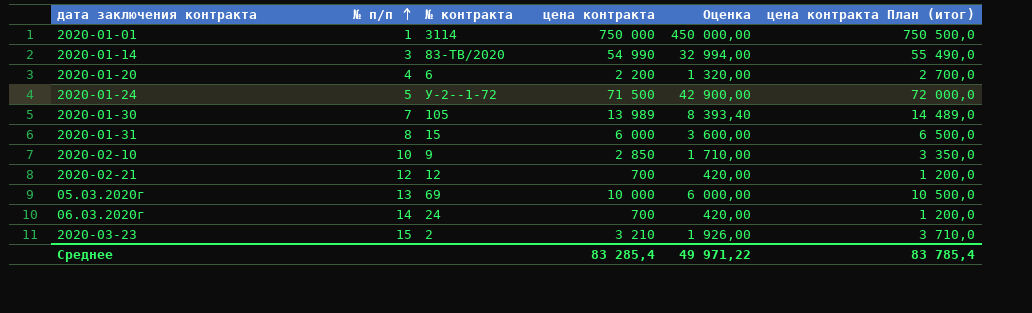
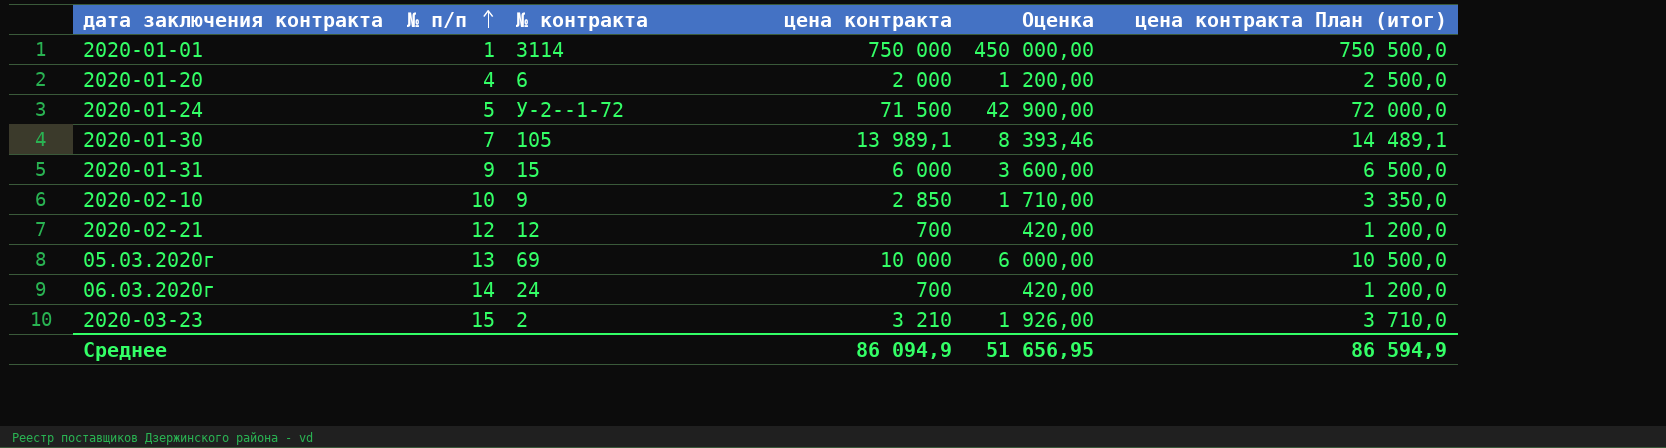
row 2020-01-14: 3 | 83-ТВ/2020 | 54 990 | 32 994,00 | 55 490,0 -> none
2020-01-20 | цена контракта: 2 200 -> 2 000
2020-01-20 | Оценка: 1 320,00 -> 1 200,00
2020-01-20 | цена контракта План (итог): 2 700,0 -> 2 500,0
2020-01-30 | цена контракта: 13 989 -> 13 989,1
2020-01-30 | Оценка: 8 393,40 -> 8 393,46
2020-01-30 | цена контракта План (итог): 14 489,0 -> 14 489,1
2020-01-31 | № п/п: 8 -> 9
Среднее | цена контракта: 83 285,4 -> 86 094,9
Среднее | Оценка: 49 971,22 -> 51 656,95
Среднее | цена контракта План (итог): 83 785,4 -> 86 594,9

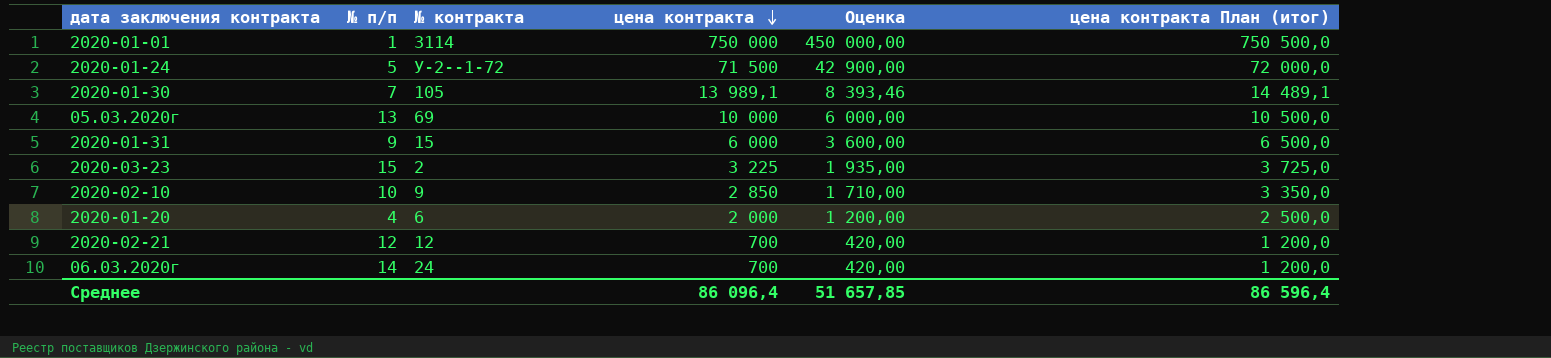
row order: № п/п ascending -> цена контракта descending
2020-03-23 | цена контракта: 3 210 -> 3 225
2020-03-23 | Оценка: 1 926,00 -> 1 935,00
2020-03-23 | цена контракта План (итог): 3 710,0 -> 3 725,0
Среднее | цена контракта: 86 094,9 -> 86 096,4
Среднее | Оценка: 51 656,95 -> 51 657,85
Среднее | цена контракта План (итог): 86 594,9 -> 86 596,4

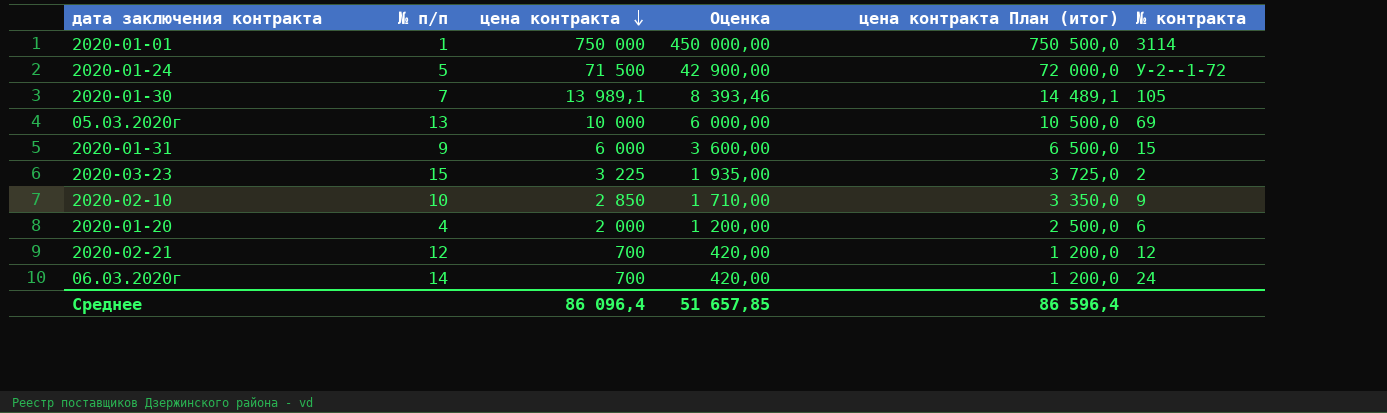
column № контракта | position: 3 -> 6

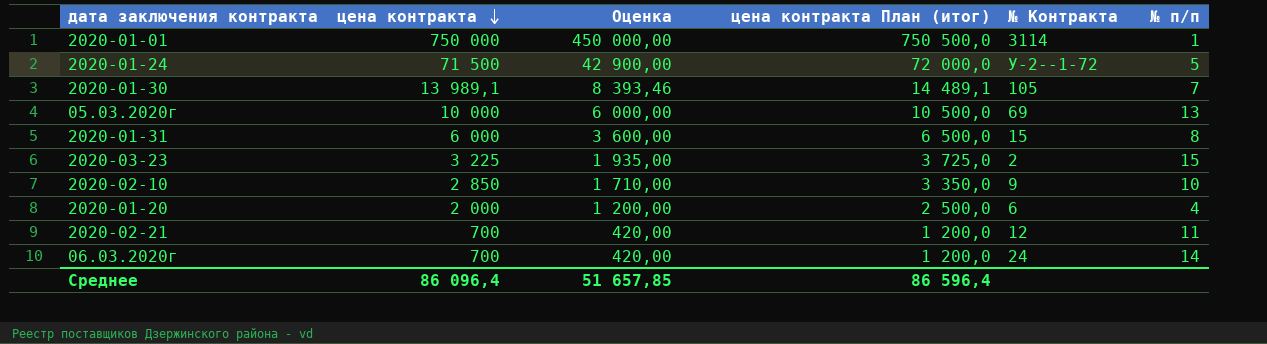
column name: № контракта -> № Контракта
column № п/п | position: 2 -> 6
2020-01-31 | № п/п: 9 -> 8
2020-02-21 | № п/п: 12 -> 11

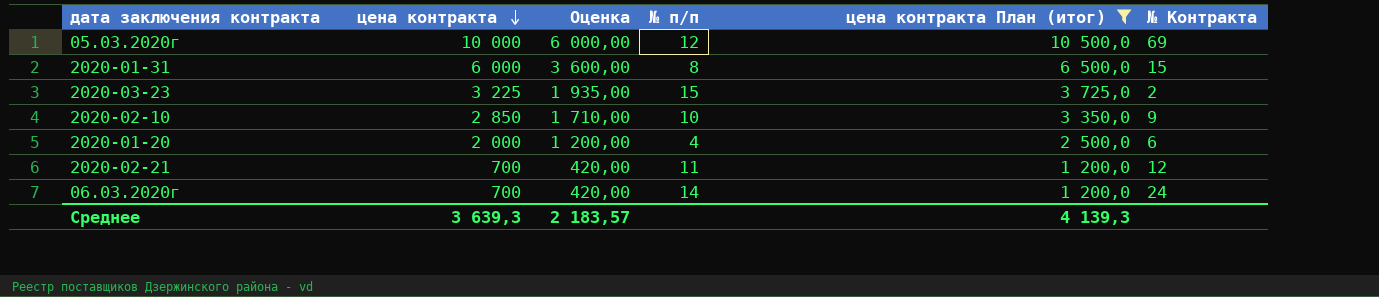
filter: none -> цена контракта План (итог) <= 10 500,0
column № п/п | position: 6 -> 4
05.03.2020г | № п/п: 13 -> 12
Среднее | цена контракта: 86 096,4 -> 3 639,3
Среднее | Оценка: 51 657,85 -> 2 183,57
Среднее | цена контракта План (итог): 86 596,4 -> 4 139,3

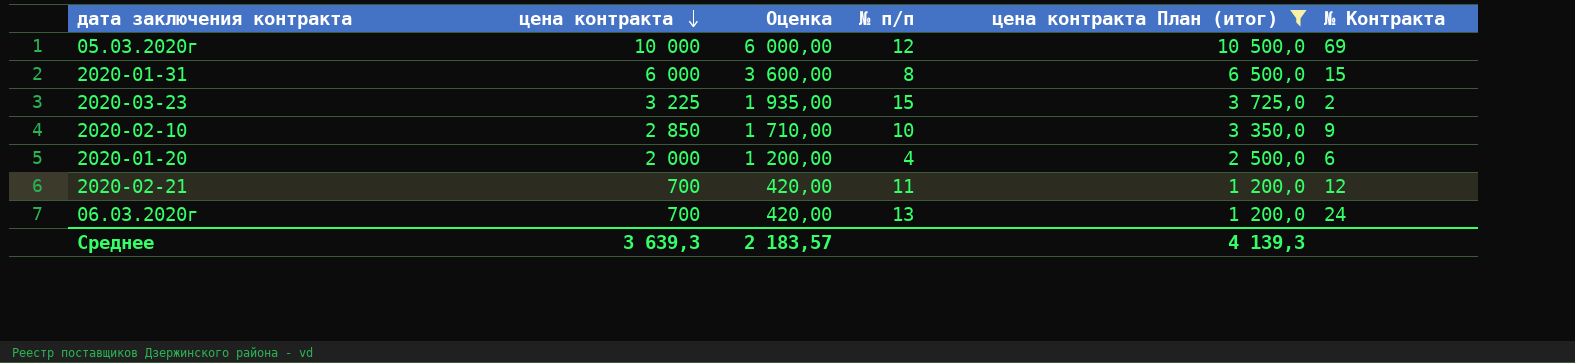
06.03.2020г | № п/п: 14 -> 13

